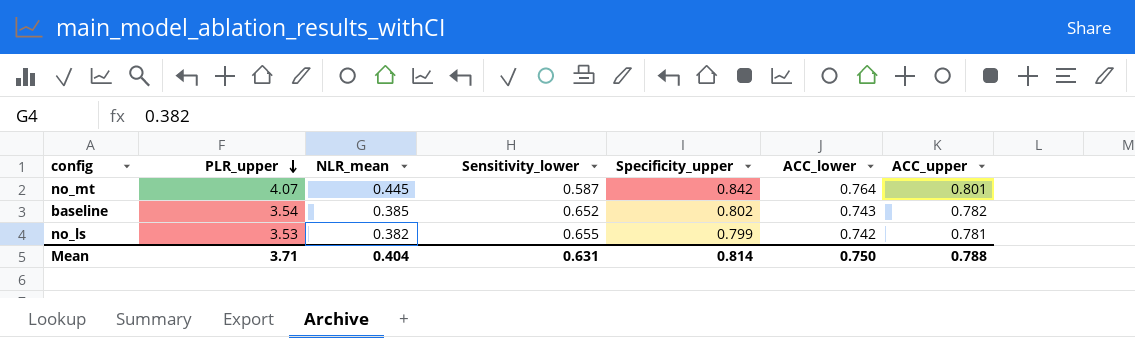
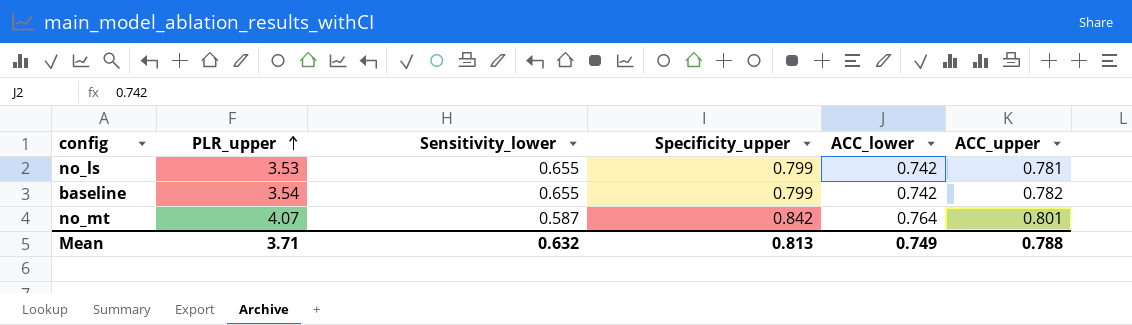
row order: PLR_upper descending -> PLR_upper ascending
column NLR_mean | position: 3 -> none
baseline | Sensitivity_lower: 0.652 -> 0.655
baseline | Specificity_upper: 0.802 -> 0.799
baseline | ACC_lower: 0.743 -> 0.742
Mean | Sensitivity_lower: 0.631 -> 0.632
Mean | Specificity_upper: 0.814 -> 0.813
Mean | ACC_lower: 0.750 -> 0.749

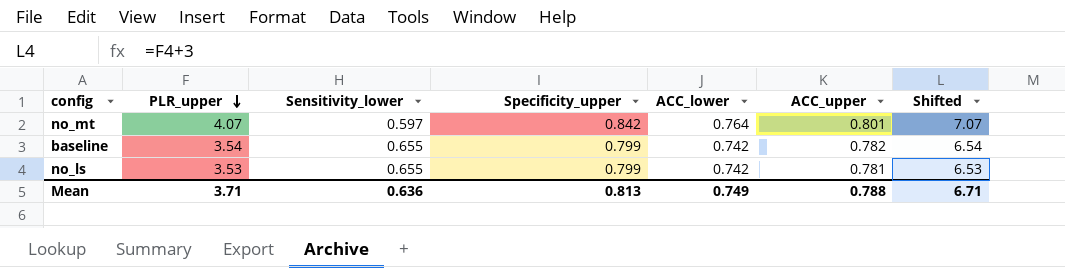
row order: PLR_upper ascending -> PLR_upper descending
column Shifted | formula: none -> [PLR_upper] + 3
no_mt | Sensitivity_lower: 0.587 -> 0.597
Mean | Sensitivity_lower: 0.632 -> 0.636

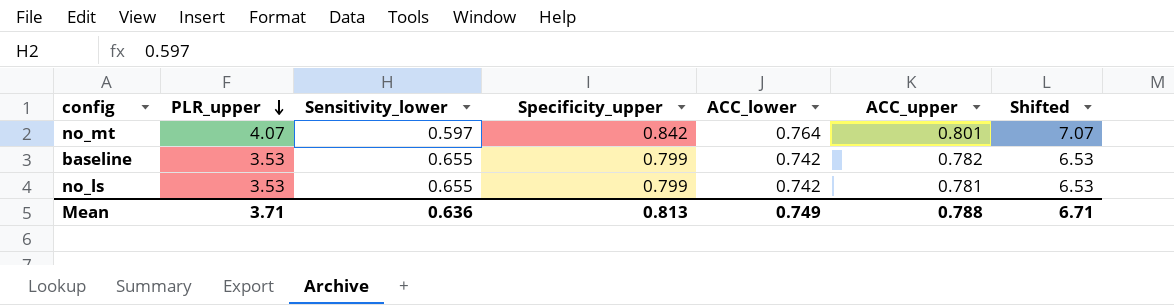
baseline | PLR_upper: 3.54 -> 3.53
baseline | Shifted: 6.54 -> 6.53

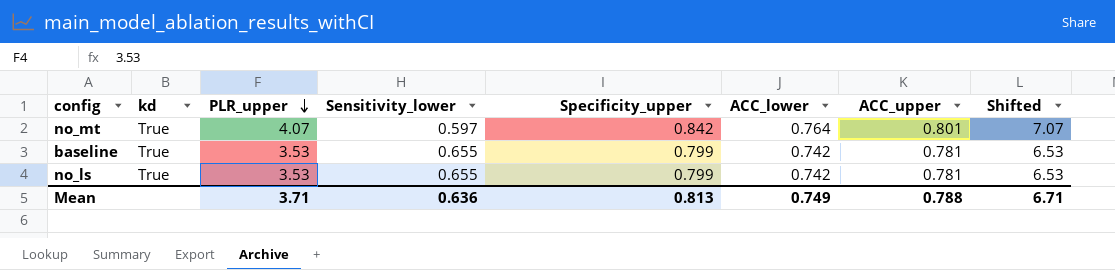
column kd | position: none -> 2
baseline | ACC_upper: 0.782 -> 0.781

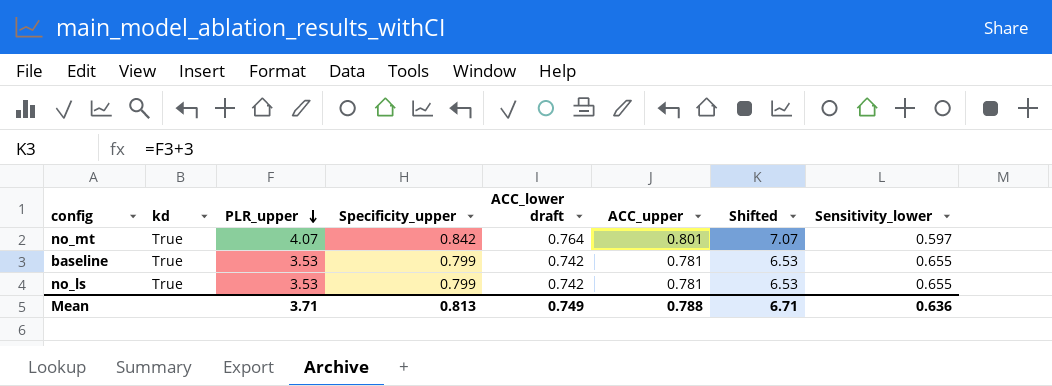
column name: ACC_lower -> ACC_lower draft
column Sensitivity_lower | position: 4 -> 8

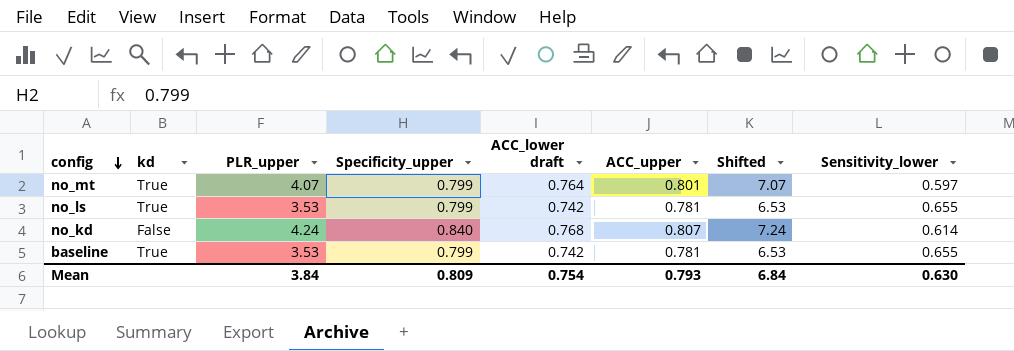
row order: PLR_upper descending -> config descending
no_mt | Specificity_upper: 0.842 -> 0.799
row no_kd: none -> False | 4.24 | 0.840 | 0.768 | 0.807 | 7.24 | 0.614
Mean | PLR_upper: 3.71 -> 3.84
Mean | Specificity_upper: 0.813 -> 0.809
Mean | ACC_lower draft: 0.749 -> 0.754
Mean | ACC_upper: 0.788 -> 0.793
Mean | Shifted: 6.71 -> 6.84
Mean | Sensitivity_lower: 0.636 -> 0.630

